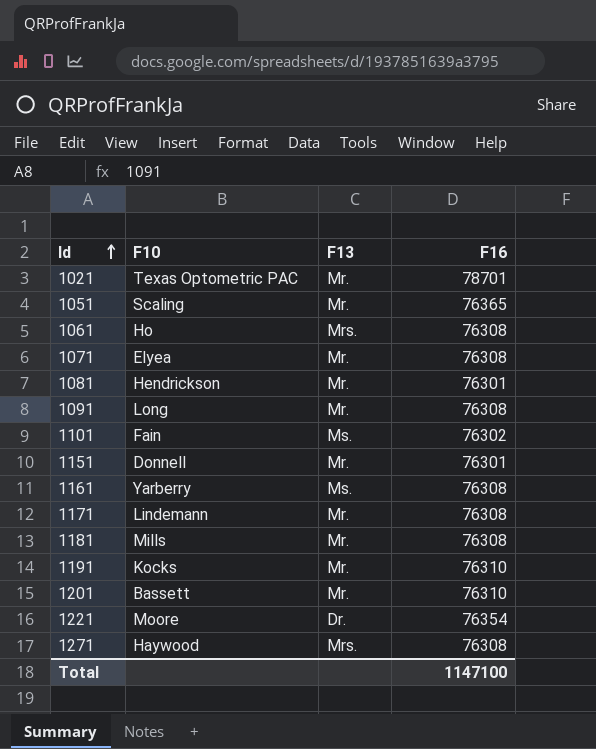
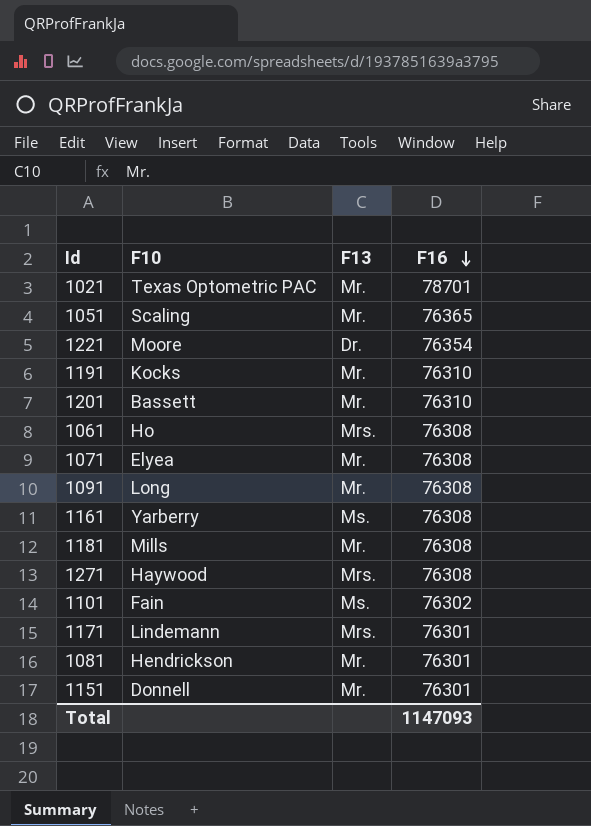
row order: Id ascending -> F16 descending
1171 | F13: Mr. -> Mrs.
1171 | F16: 76308 -> 76301
Total | F16: 1147100 -> 1147093

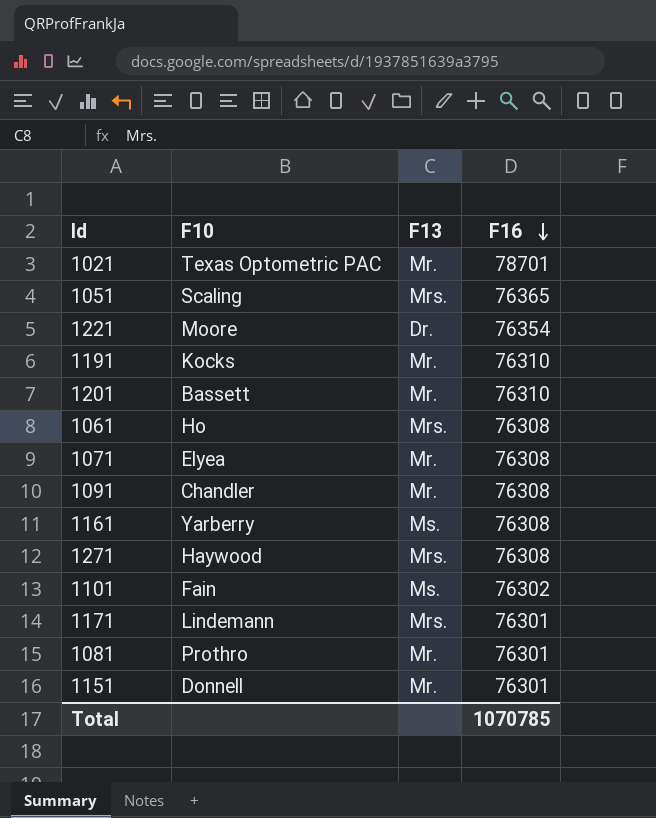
row 1181: Mills | Mr. | 76308 -> none
1051 | F13: Mr. -> Mrs.
1091 | F10: Long -> Chandler
1081 | F10: Hendrickson -> Prothro
Total | F16: 1147093 -> 1070785

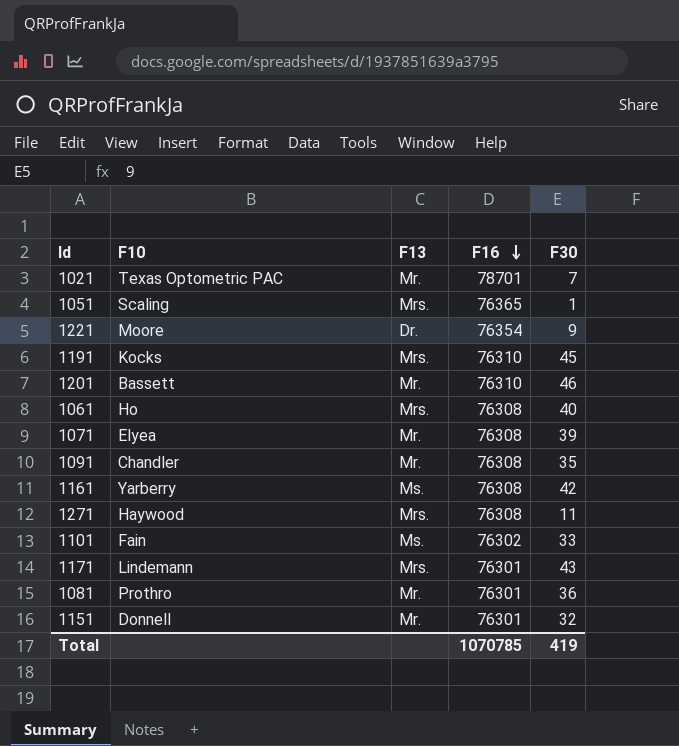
column F30 | position: none -> 5
1191 | F13: Mr. -> Mrs.

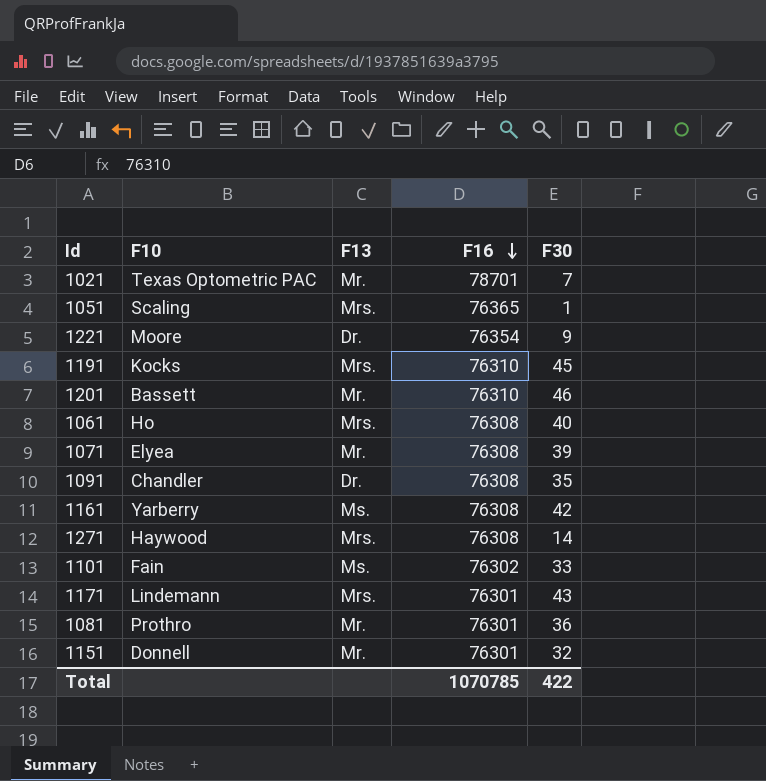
1091 | F13: Mr. -> Dr.
1271 | F30: 11 -> 14
Total | F30: 419 -> 422

